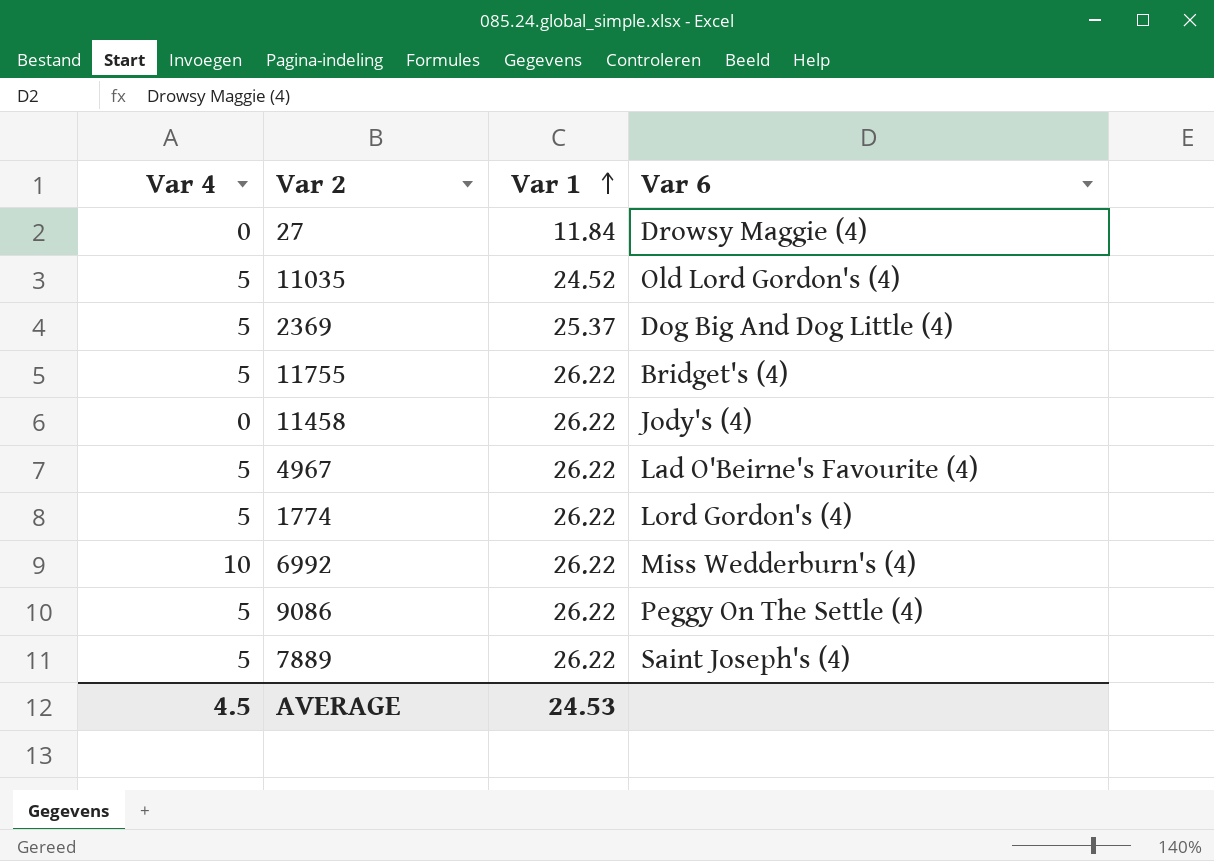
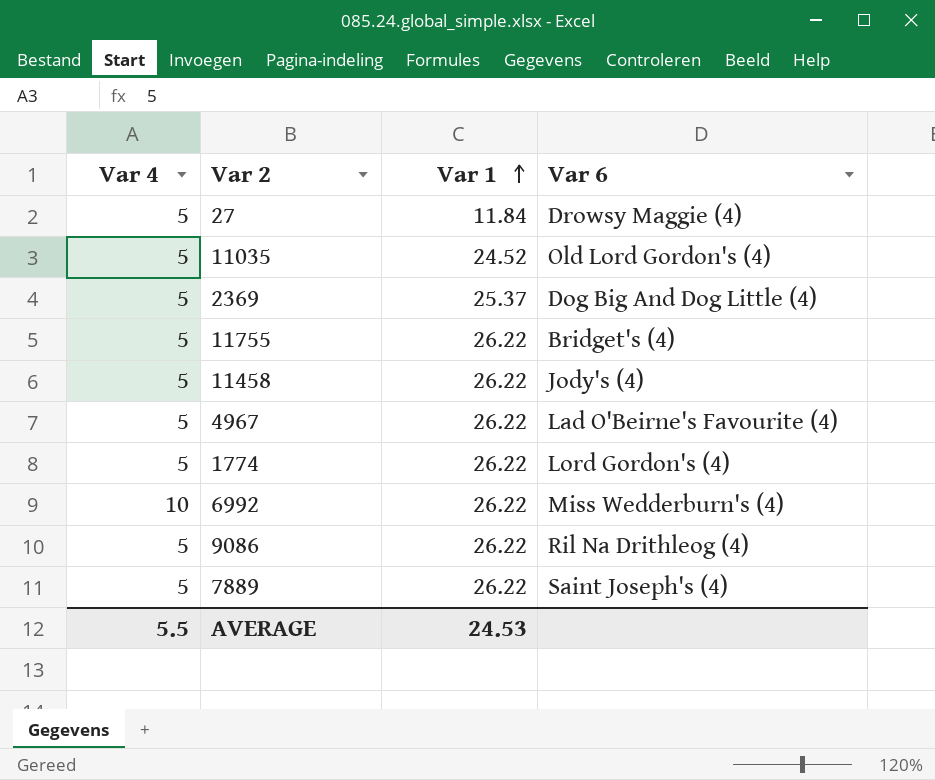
27 | Var 4: 0 -> 5
11458 | Var 4: 0 -> 5
9086 | Var 6: Peggy On The Settle (4) -> Ril Na Drithleog (4)
AVERAGE | Var 4: 4.5 -> 5.5

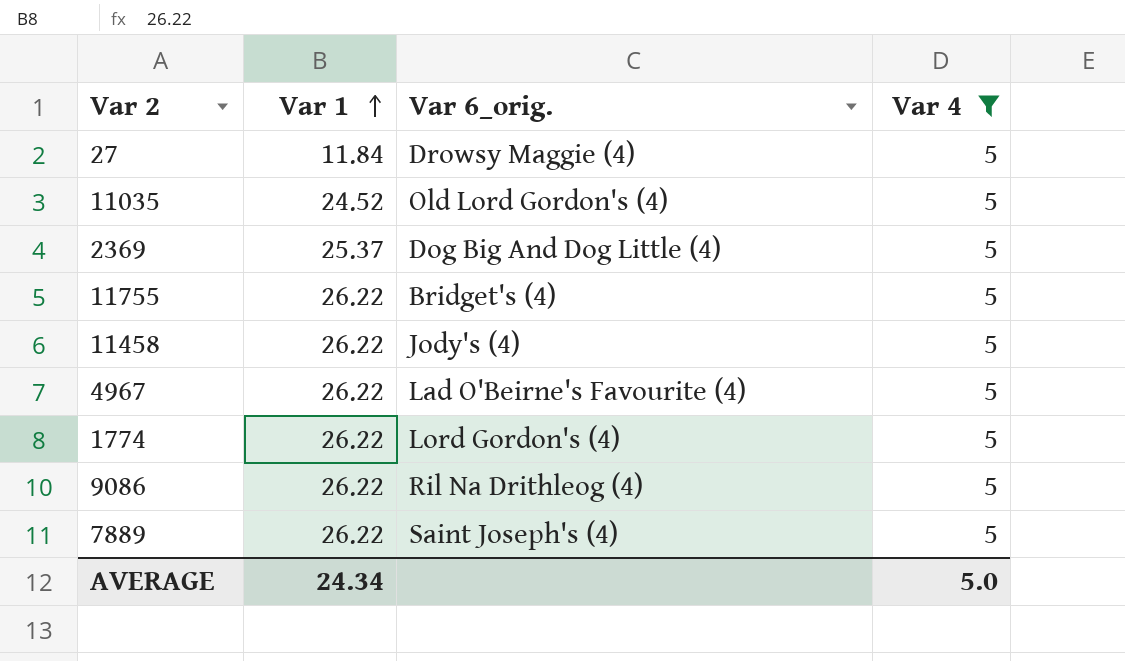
filter: none -> Var 4 = 5
column name: Var 6 -> Var 6_orig.
column Var 4 | position: 1 -> 4
AVERAGE | Var 1: 24.53 -> 24.34
AVERAGE | Var 4: 5.5 -> 5.0

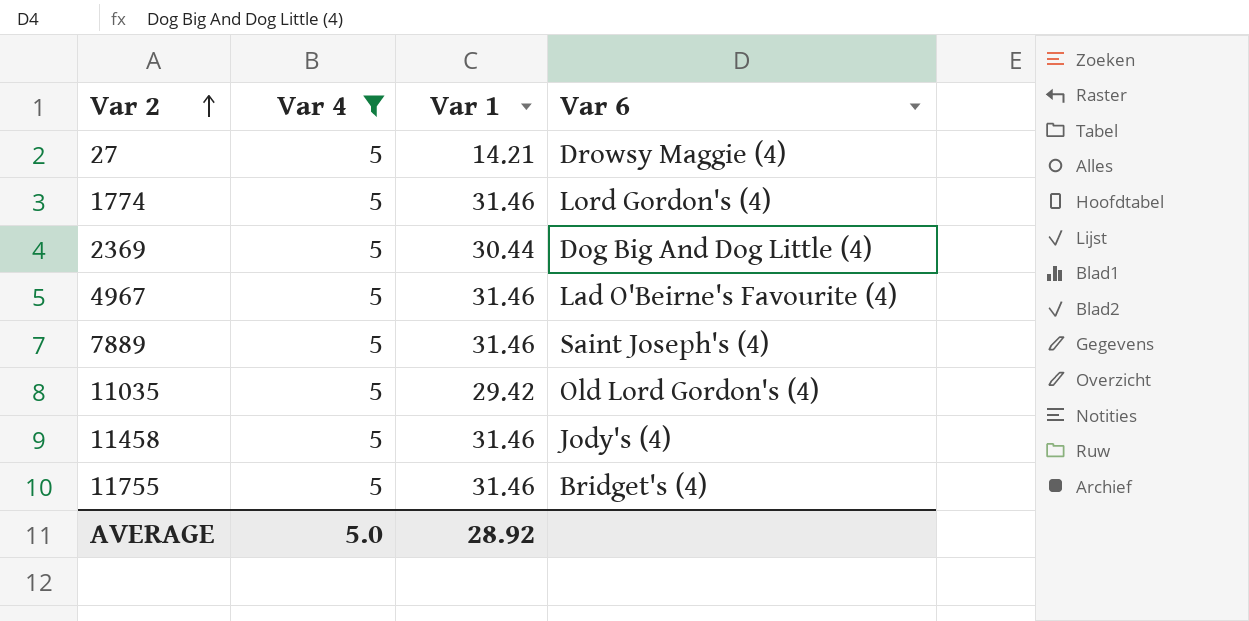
row order: Var 1 ascending -> Var 2 ascending
column Var 4 | position: 4 -> 2
column name: Var 6_orig. -> Var 6
row 9086: 26.22 | Ril Na Drithleog (4) | 5 -> none
27 | Var 1: 11.84 -> 14.21
1774 | Var 1: 26.22 -> 31.46
2369 | Var 1: 25.37 -> 30.44
4967 | Var 1: 26.22 -> 31.46
7889 | Var 1: 26.22 -> 31.46
11035 | Var 1: 24.52 -> 29.42
11458 | Var 1: 26.22 -> 31.46
11755 | Var 1: 26.22 -> 31.46
AVERAGE | Var 1: 24.34 -> 28.92

